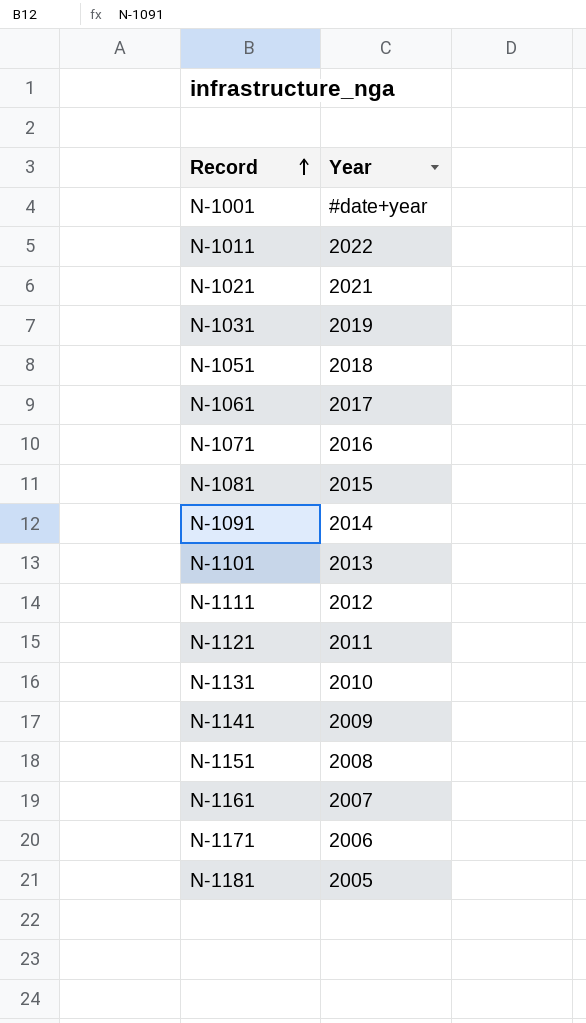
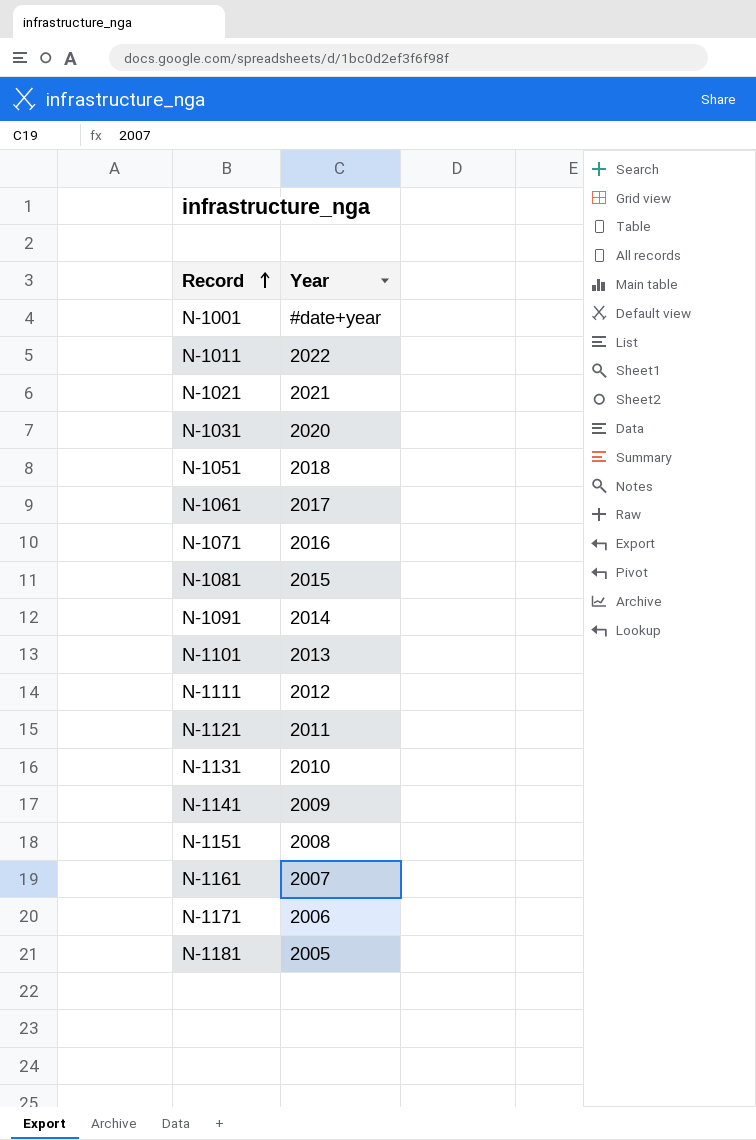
N-1031 | Year: 2019 -> 2020

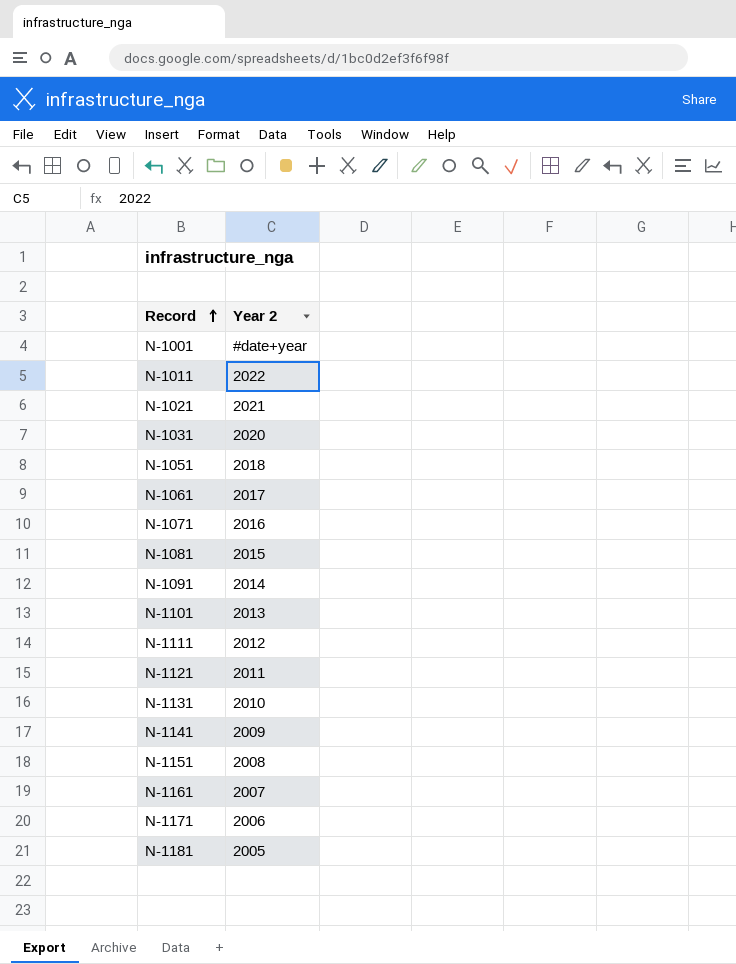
column name: Year -> Year 2

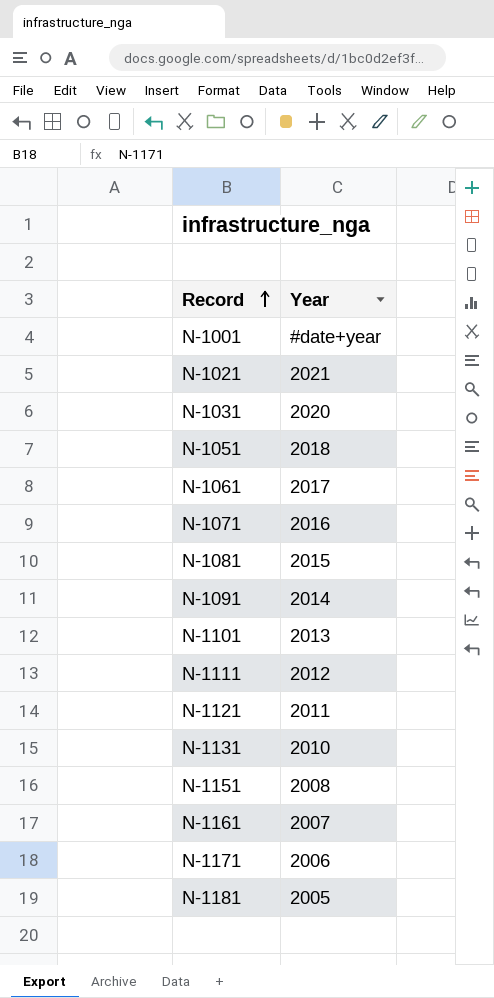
column name: Year 2 -> Year
row N-1011: 2022 -> none
row N-1141: 2009 -> none

